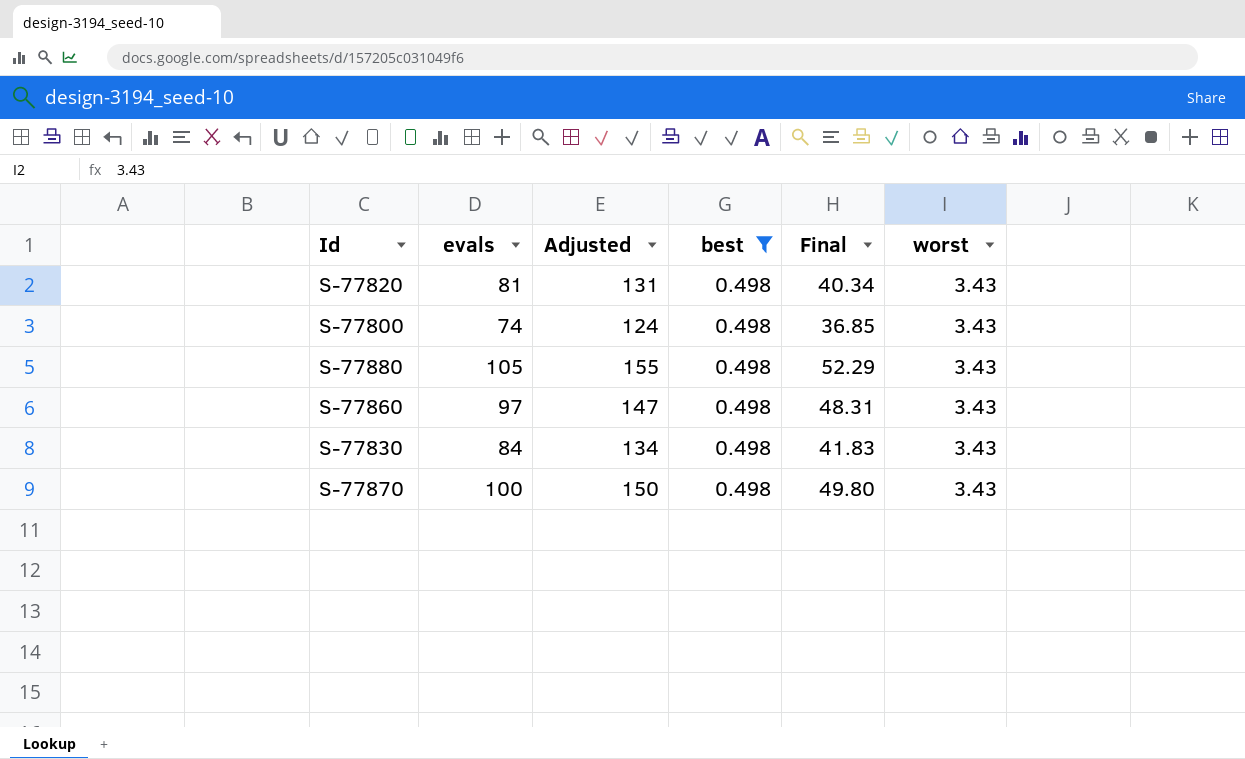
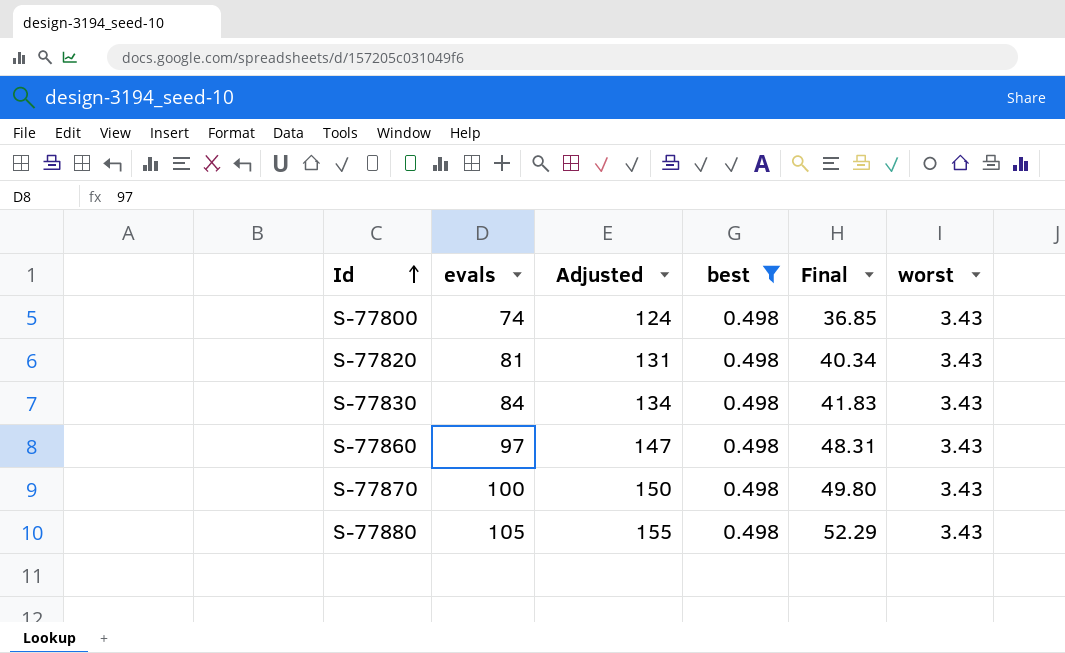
row order: none -> Id ascending

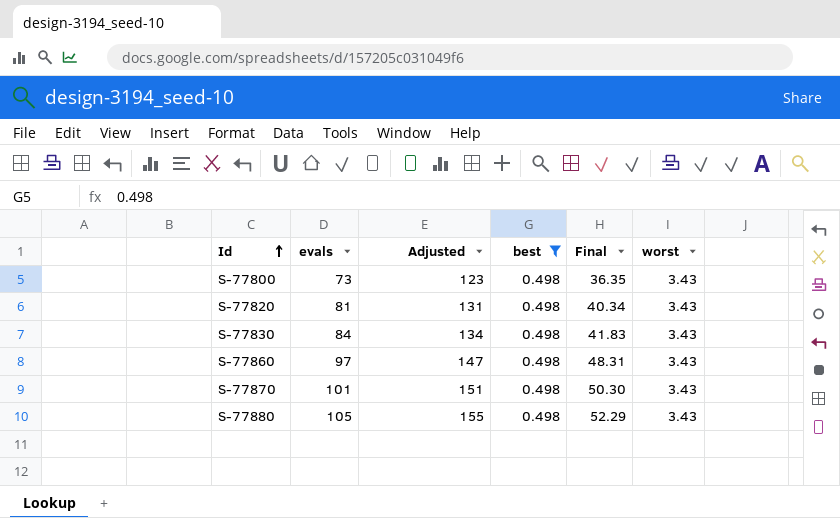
S-77800 | evals: 74 -> 73
S-77800 | Adjusted: 124 -> 123
S-77800 | Final: 36.85 -> 36.35
S-77870 | evals: 100 -> 101
S-77870 | Adjusted: 150 -> 151
S-77870 | Final: 49.80 -> 50.30

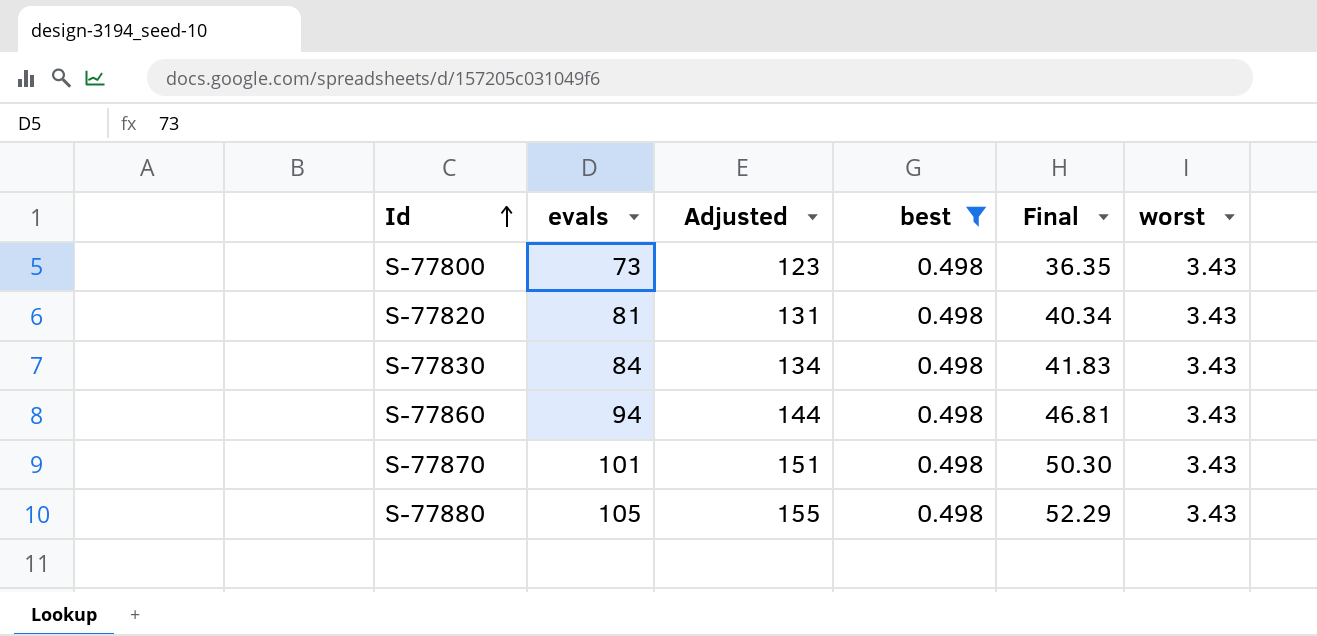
S-77860 | evals: 97 -> 94
S-77860 | Adjusted: 147 -> 144
S-77860 | Final: 48.31 -> 46.81

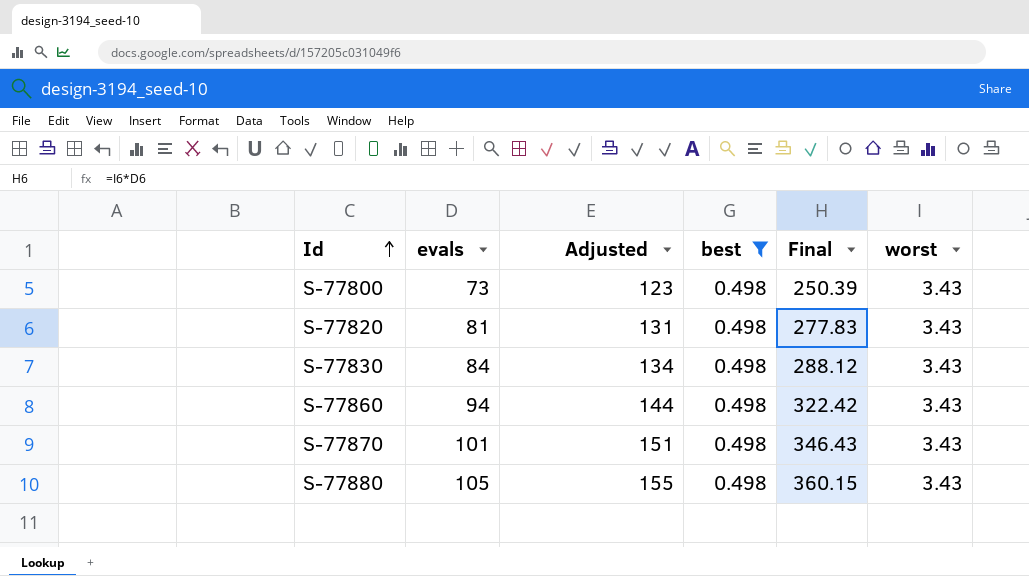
column Final | formula: [evals] * [best] -> [evals] * [worst]

